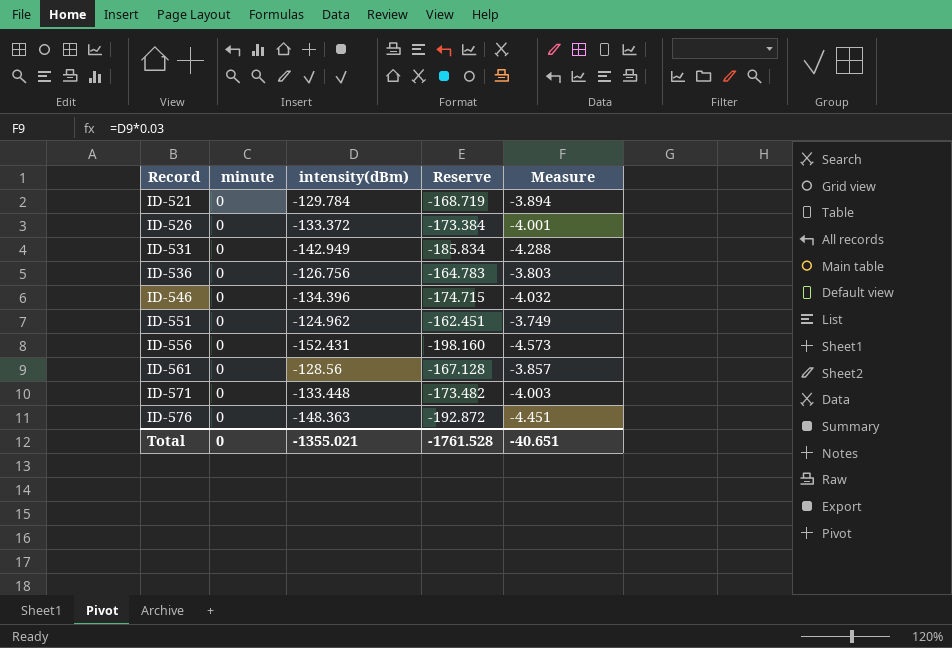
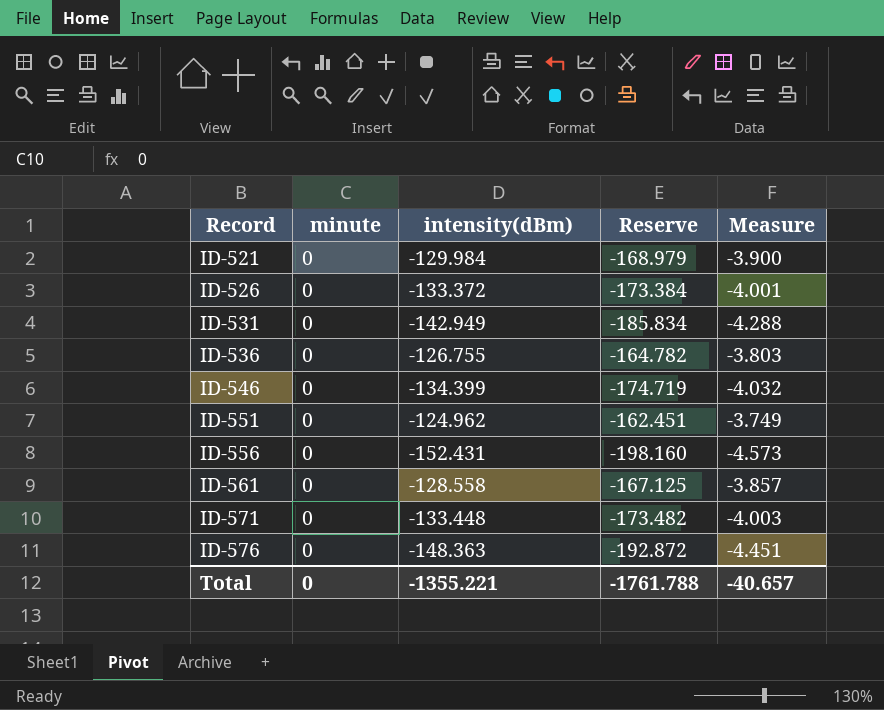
ID-521 | intensity(dBm): -129.784 -> -129.984
ID-521 | Reserve: -168.719 -> -168.979
ID-521 | Measure: -3.894 -> -3.900
ID-536 | intensity(dBm): -126.756 -> -126.755
ID-536 | Reserve: -164.783 -> -164.782
ID-546 | intensity(dBm): -134.396 -> -134.399
ID-546 | Reserve: -174.715 -> -174.719
ID-561 | intensity(dBm): -128.56 -> -128.558
ID-561 | Reserve: -167.128 -> -167.125
Total | intensity(dBm): -1355.021 -> -1355.221
Total | Reserve: -1761.528 -> -1761.788
Total | Measure: -40.651 -> -40.657

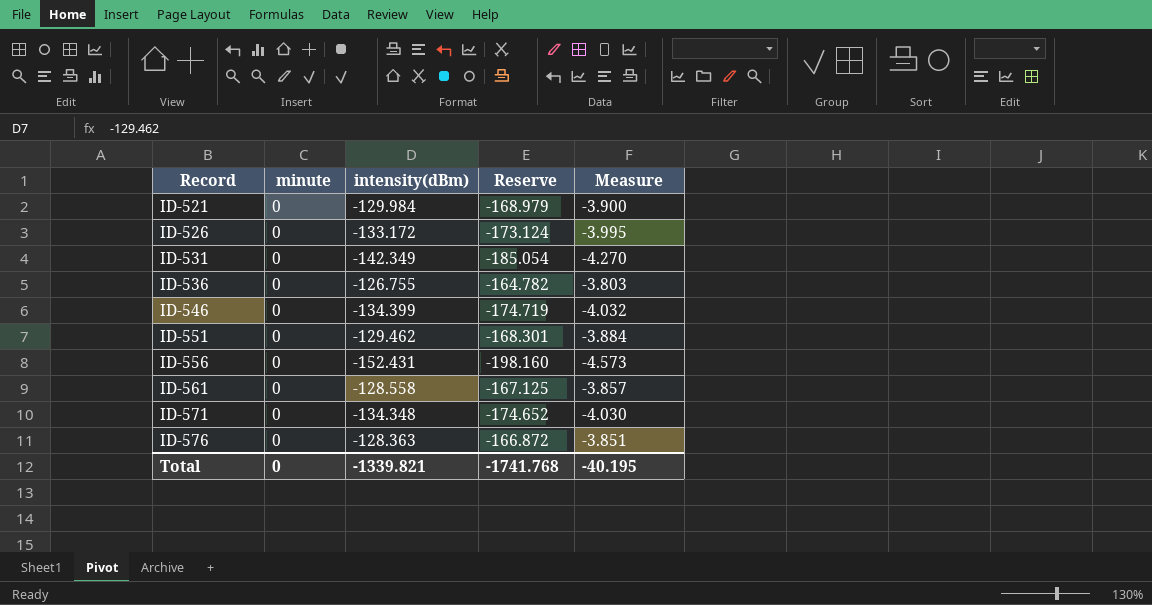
ID-526 | intensity(dBm): -133.372 -> -133.172
ID-526 | Reserve: -173.384 -> -173.124
ID-526 | Measure: -4.001 -> -3.995
ID-531 | intensity(dBm): -142.949 -> -142.349
ID-531 | Reserve: -185.834 -> -185.054
ID-531 | Measure: -4.288 -> -4.270
ID-551 | intensity(dBm): -124.962 -> -129.462
ID-551 | Reserve: -162.451 -> -168.301
ID-551 | Measure: -3.749 -> -3.884
ID-571 | intensity(dBm): -133.448 -> -134.348
ID-571 | Reserve: -173.482 -> -174.652
ID-571 | Measure: -4.003 -> -4.030
ID-576 | intensity(dBm): -148.363 -> -128.363
ID-576 | Reserve: -192.872 -> -166.872
ID-576 | Measure: -4.451 -> -3.851
Total | intensity(dBm): -1355.221 -> -1339.821
Total | Reserve: -1761.788 -> -1741.768
Total | Measure: -40.657 -> -40.195

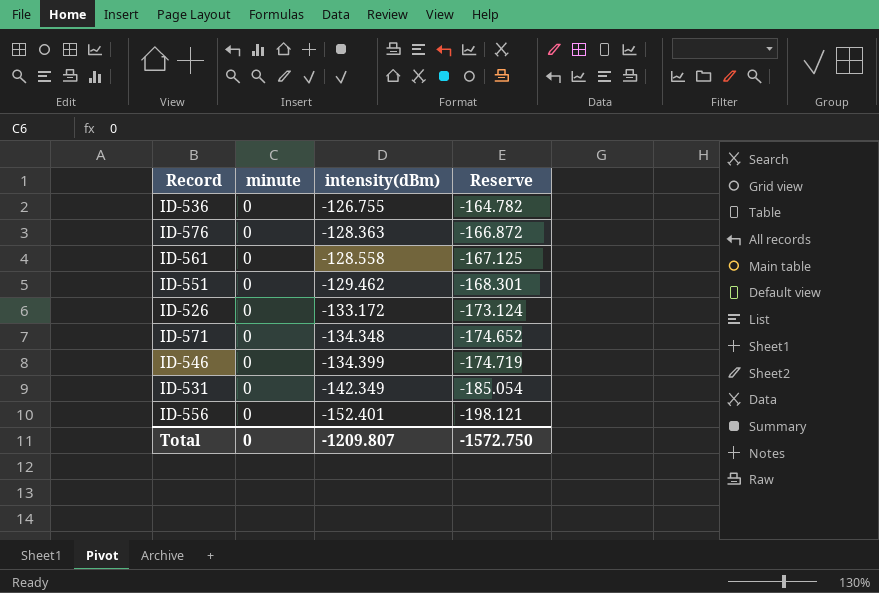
row order: Record ascending -> intensity(dBm) descending
column Measure | formula: [intensity(dBm)] * 0.03 -> none
row ID-521: 0 | -129.984 | -168.979 | -3.900 -> none
ID-556 | intensity(dBm): -152.431 -> -152.401
ID-556 | Reserve: -198.160 -> -198.121
Total | intensity(dBm): -1339.821 -> -1209.807
Total | Reserve: -1741.768 -> -1572.750

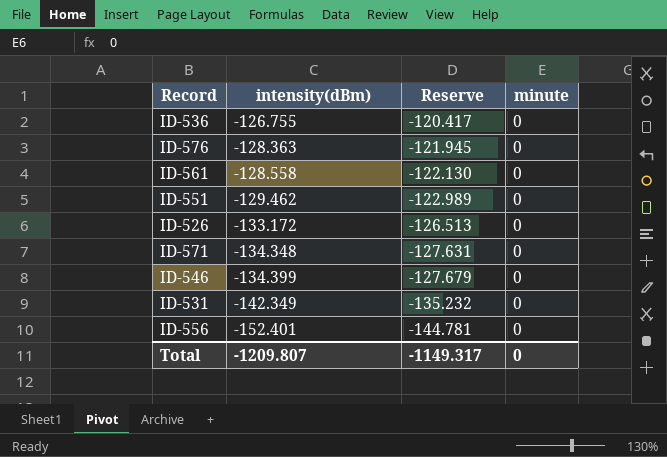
column Reserve | formula: [intensity(dBm)] * 1.3 -> [intensity(dBm)] * 0.95
column minute | position: 2 -> 4
Total | Reserve: -1572.750 -> -1149.317

